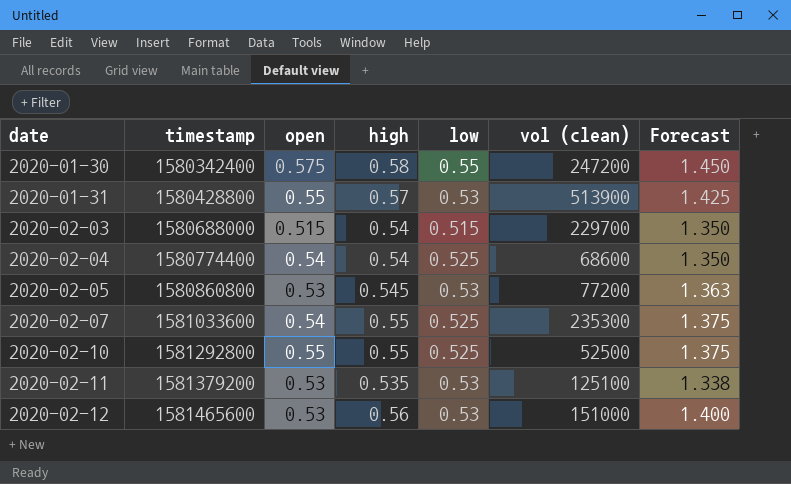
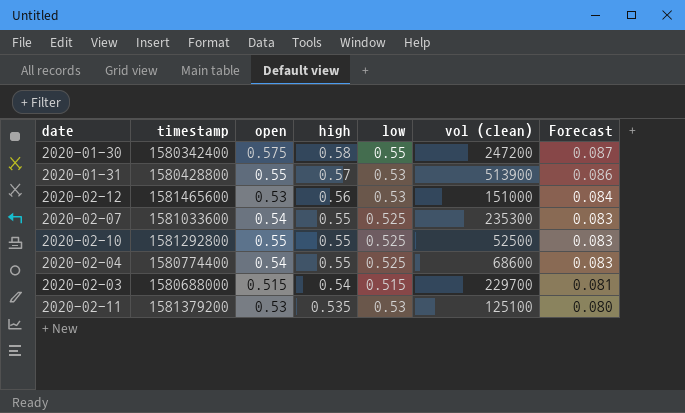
row order: date ascending -> high descending
column Forecast | formula: [high] * 2.5 -> [high] * 0.15
row 2020-02-05: 1580860800 | 0.53 | 0.545 | 0.53 | 77200 | 1.363 -> none
2020-02-04 | high: 0.54 -> 0.55

